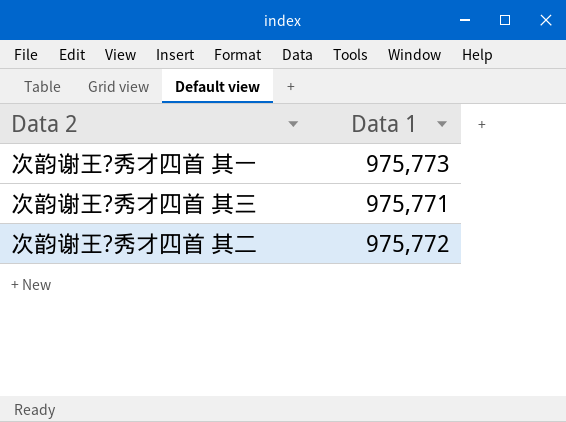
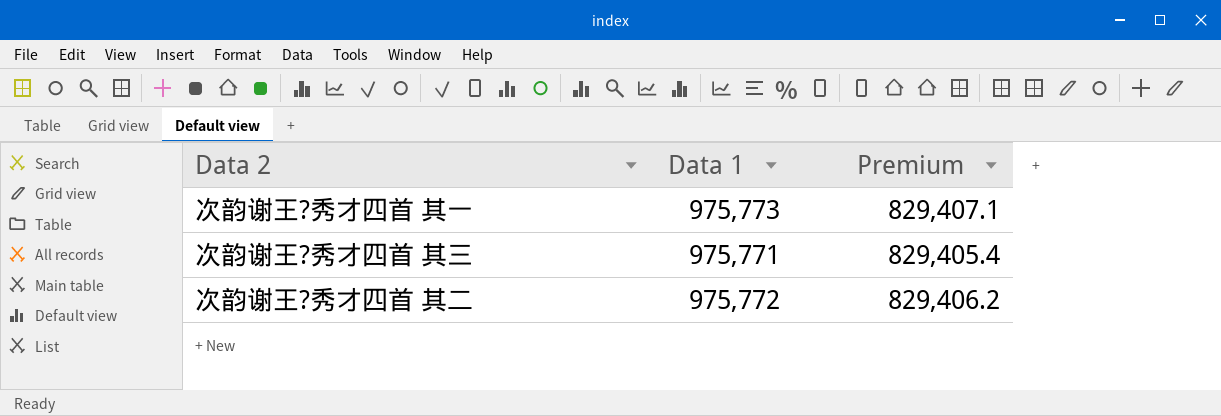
column Premium | formula: none -> [Data 1] * 0.85

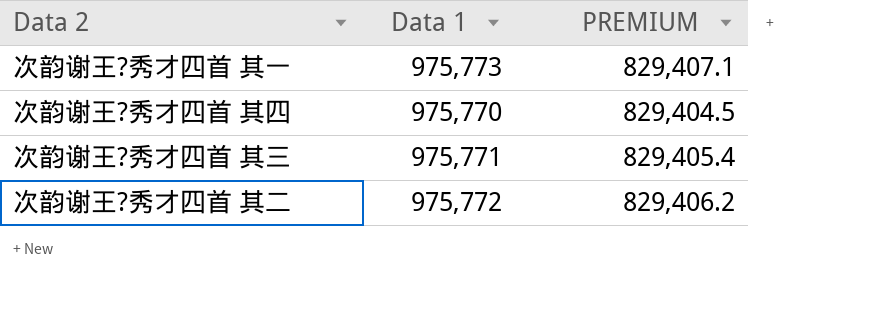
column name: Premium -> PREMIUM
row 次韵谢王?秀才四首 其四: none -> 975,770 | 829,404.5

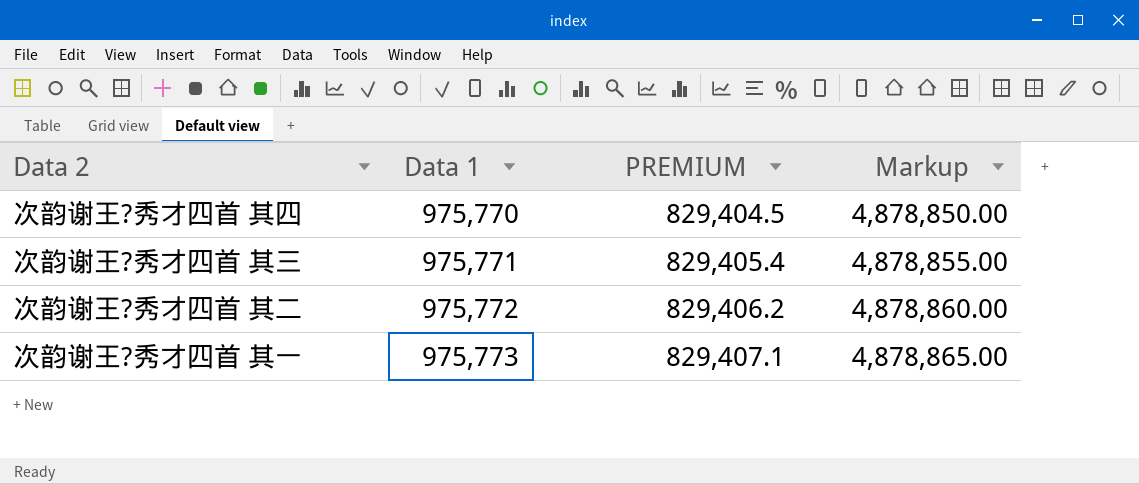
row order: none -> Data 1 ascending
column Markup | formula: none -> [Data 1] * 5

